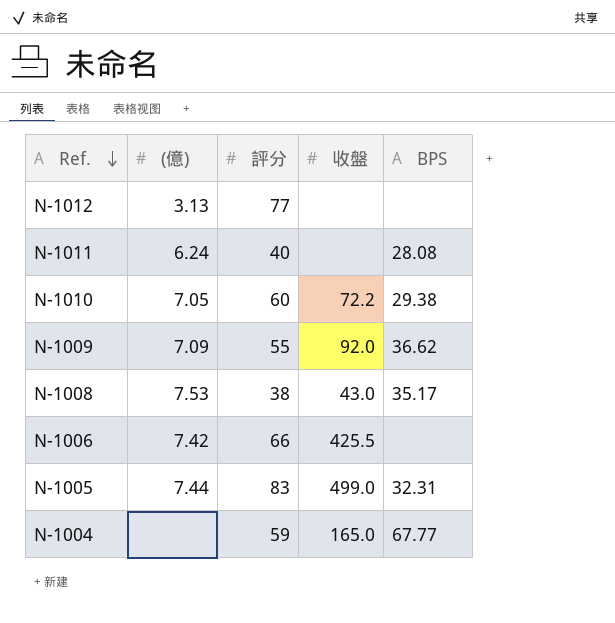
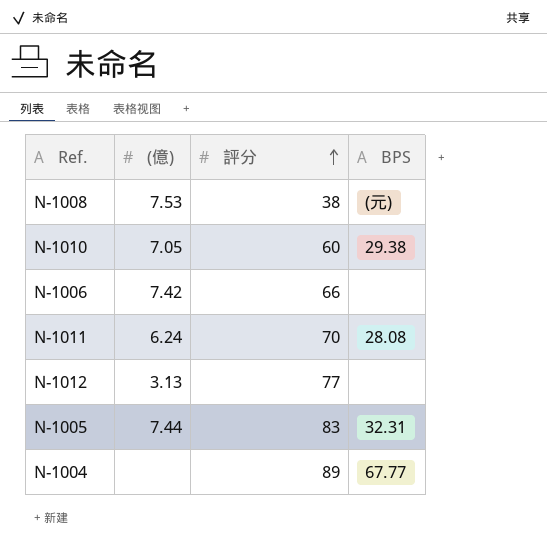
row order: Ref. descending -> 評分 ascending
column 收盤 | position: 4 -> none
row N-1009: 7.09 | 55 | 92.0 | 36.62 -> none
N-1008 | BPS: 35.17 -> (元)
N-1011 | 評分: 40 -> 70
N-1004 | 評分: 59 -> 89

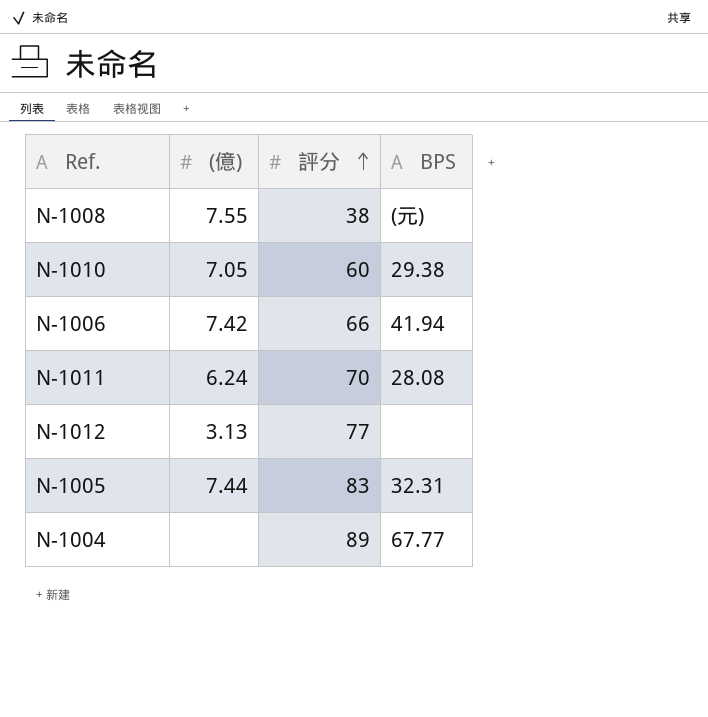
N-1008 | (億): 7.53 -> 7.55
N-1006 | BPS: none -> 41.94

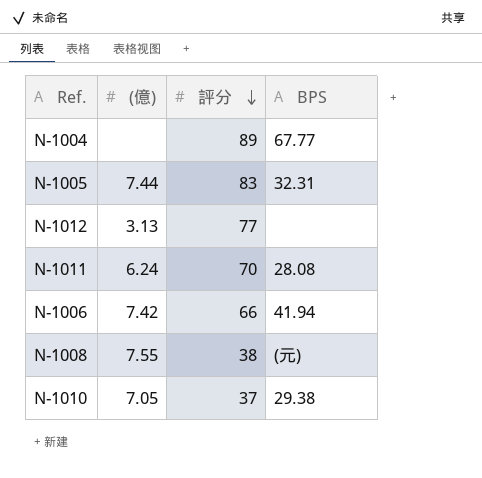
row order: 評分 ascending -> 評分 descending
N-1010 | 評分: 60 -> 37

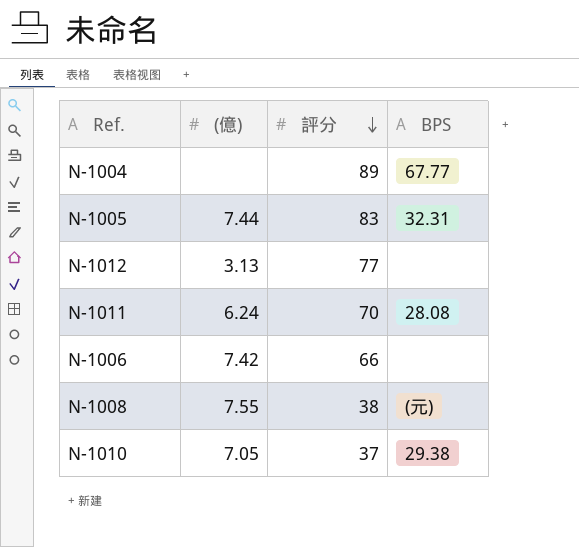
N-1006 | BPS: 41.94 -> none

